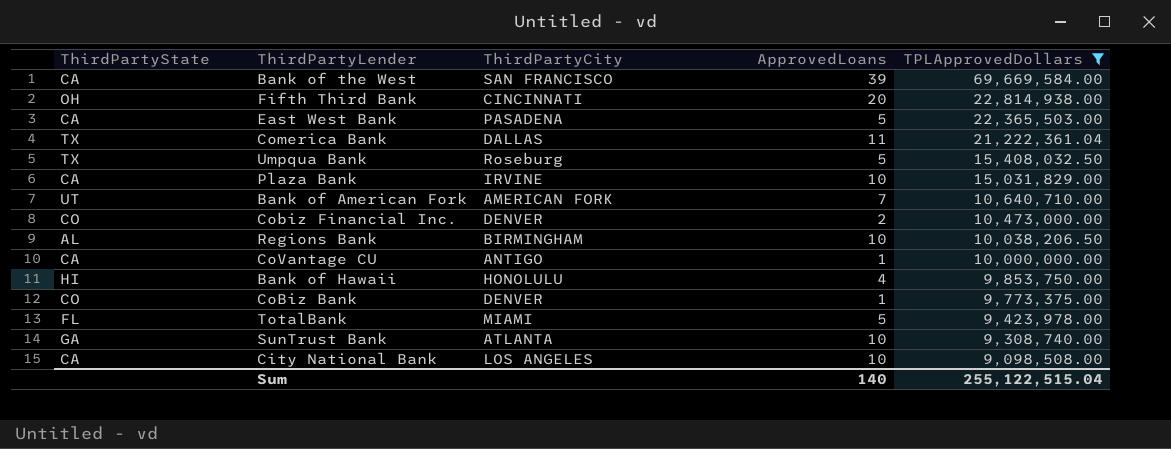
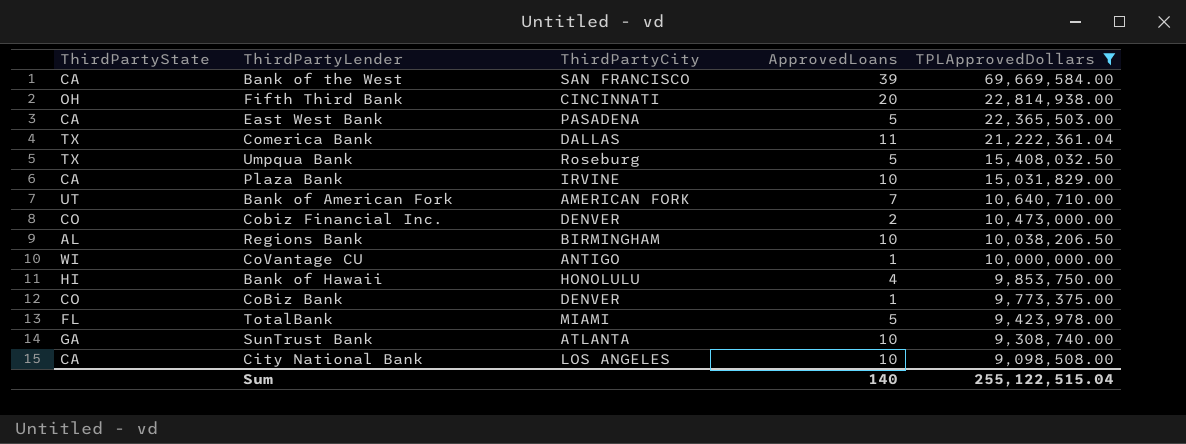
CoVantage CU | ThirdPartyState: CA -> WI

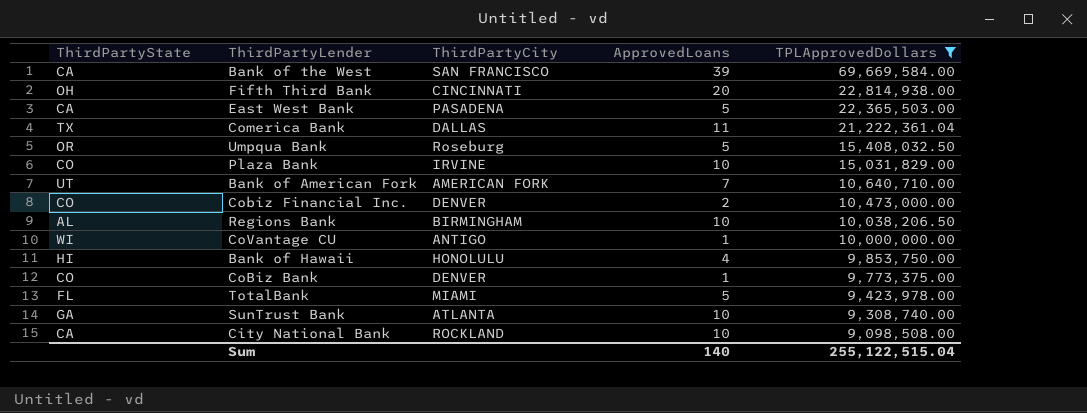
Umpqua Bank | ThirdPartyState: TX -> OR
Plaza Bank | ThirdPartyState: CA -> CO
City National Bank | ThirdPartyCity: LOS ANGELES -> ROCKLAND

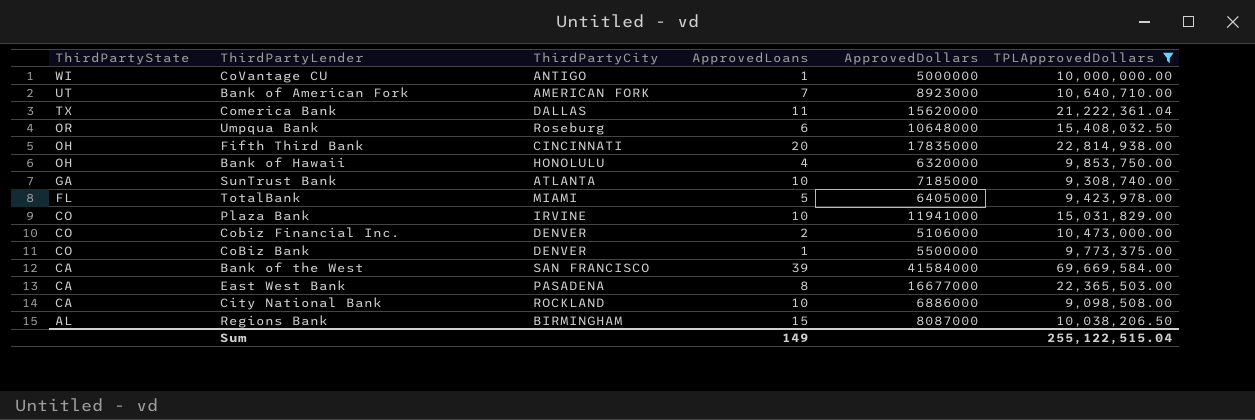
row order: TPLApprovedDollars descending -> ThirdPartyState descending
column ApprovedDollars | position: none -> 5
Umpqua Bank | ApprovedLoans: 5 -> 6
Bank of Hawaii | ThirdPartyState: HI -> OH
East West Bank | ApprovedLoans: 5 -> 8
Regions Bank | ApprovedLoans: 10 -> 15
Sum | ApprovedLoans: 140 -> 149

